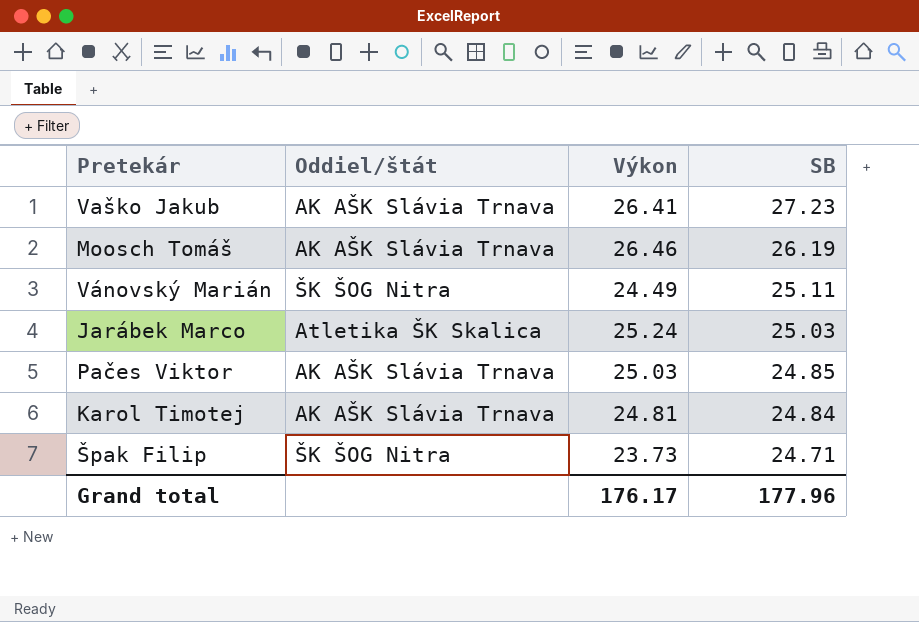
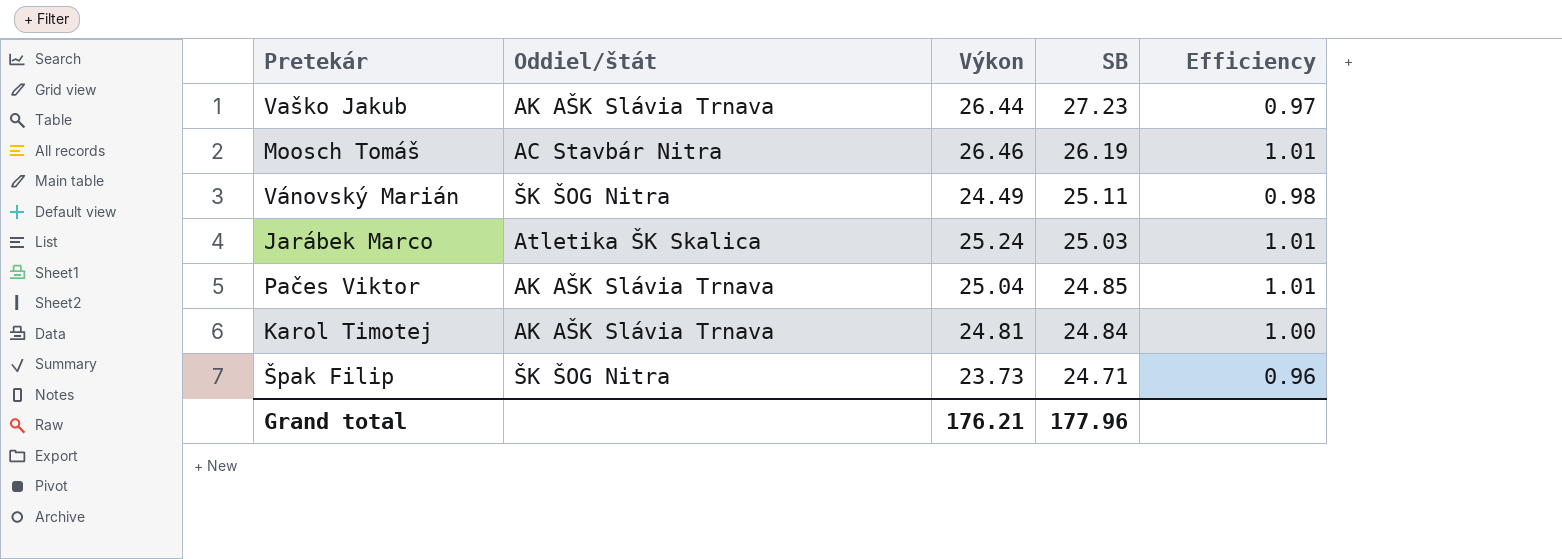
column Efficiency | formula: none -> [Výkon] / [SB]
Vaško Jakub | Výkon: 26.41 -> 26.44
Moosch Tomáš | Oddiel/štát: AK AŠK Slávia Trnava -> AC Stavbár Nitra
Pačes Viktor | Výkon: 25.03 -> 25.04
Grand total | Výkon: 176.17 -> 176.21

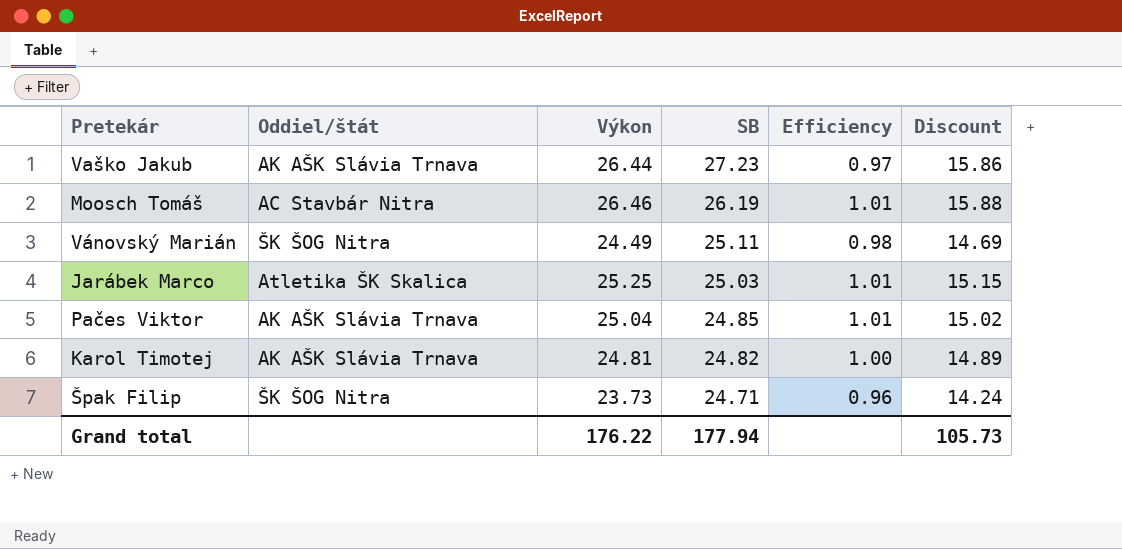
column Discount | formula: none -> [Výkon] * 0.6
Jarábek Marco | Výkon: 25.24 -> 25.25
Karol Timotej | SB: 24.84 -> 24.82
Grand total | Výkon: 176.21 -> 176.22
Grand total | SB: 177.96 -> 177.94

